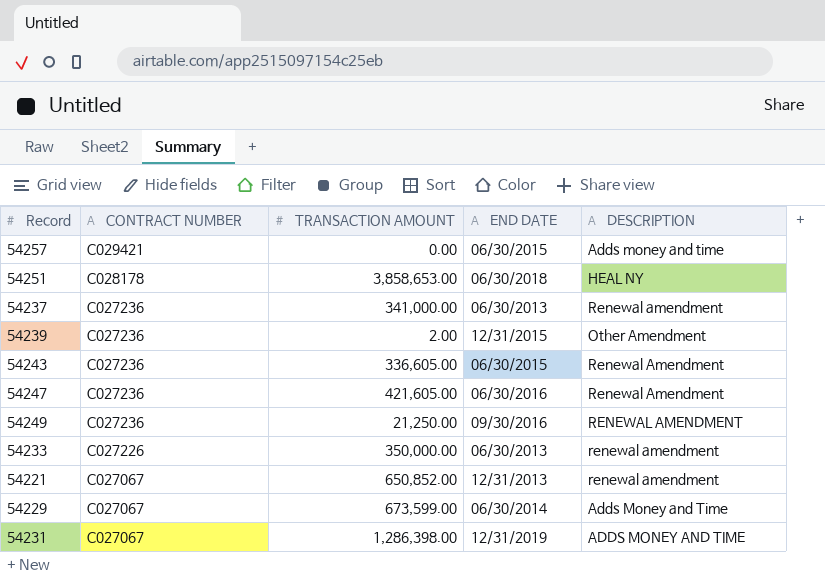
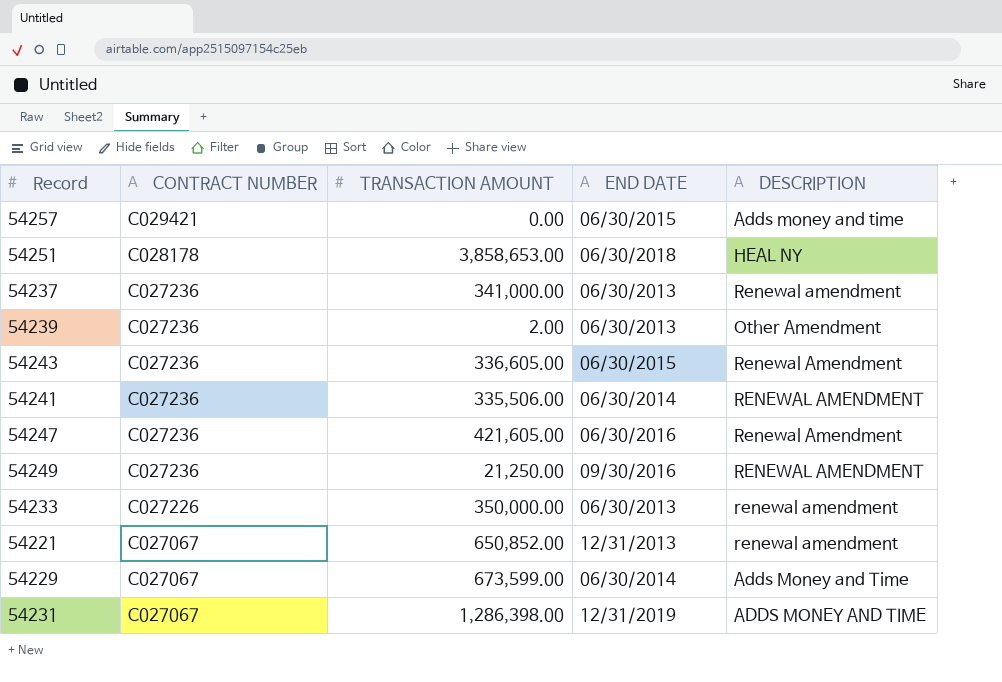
54239 | END DATE: 12/31/2015 -> 06/30/2013
row 54241: none -> C027236 | 335,506.00 | 06/30/2014 | RENEWAL AMENDMENT

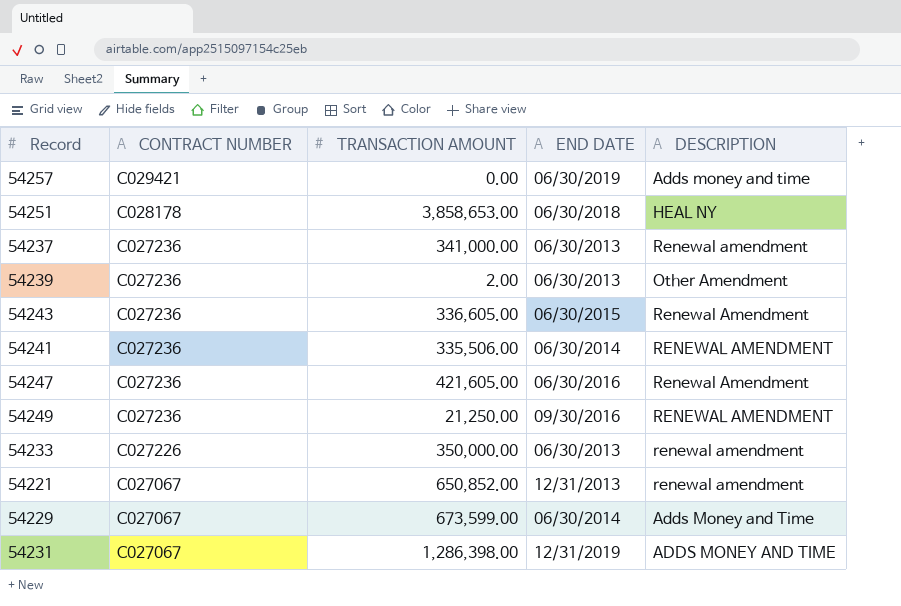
54257 | END DATE: 06/30/2015 -> 06/30/2019

